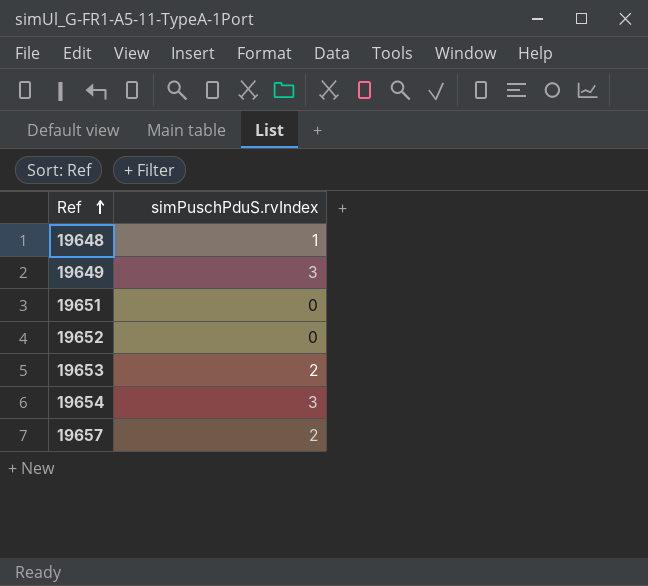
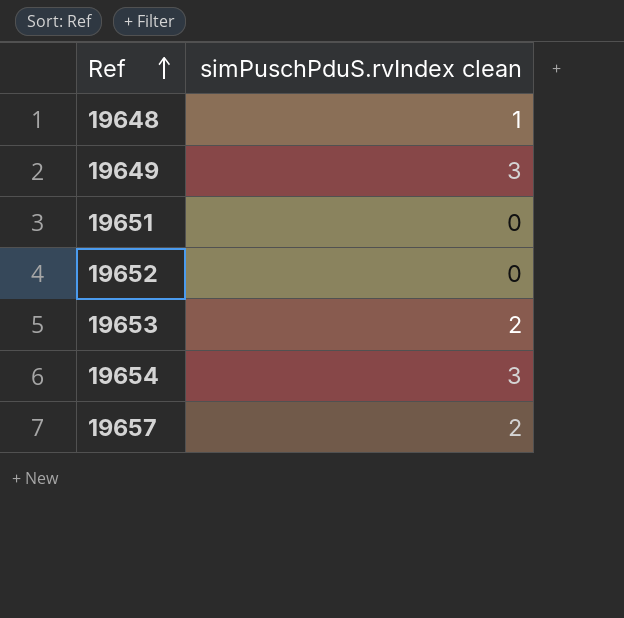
column name: simPuschPduS.rvIndex -> simPuschPduS.rvIndex clean

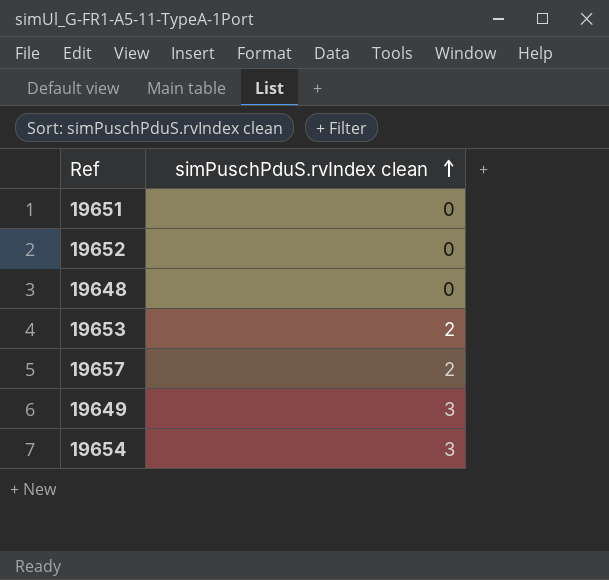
row order: Ref ascending -> simPuschPduS.rvIndex clean ascending
19648 | simPuschPduS.rvIndex clean: 1 -> 0

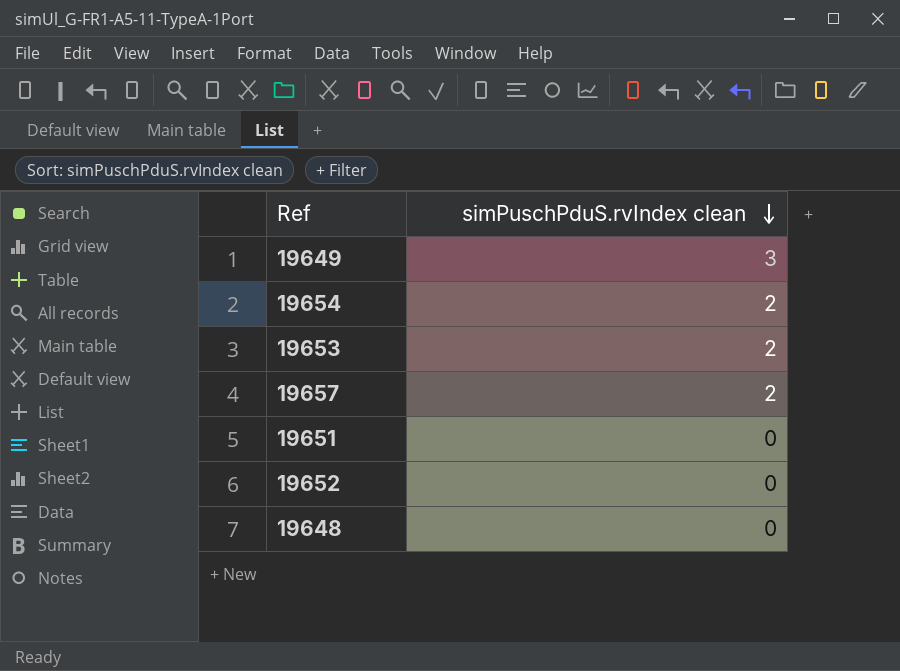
row order: simPuschPduS.rvIndex clean ascending -> simPuschPduS.rvIndex clean descending
19654 | simPuschPduS.rvIndex clean: 3 -> 2

